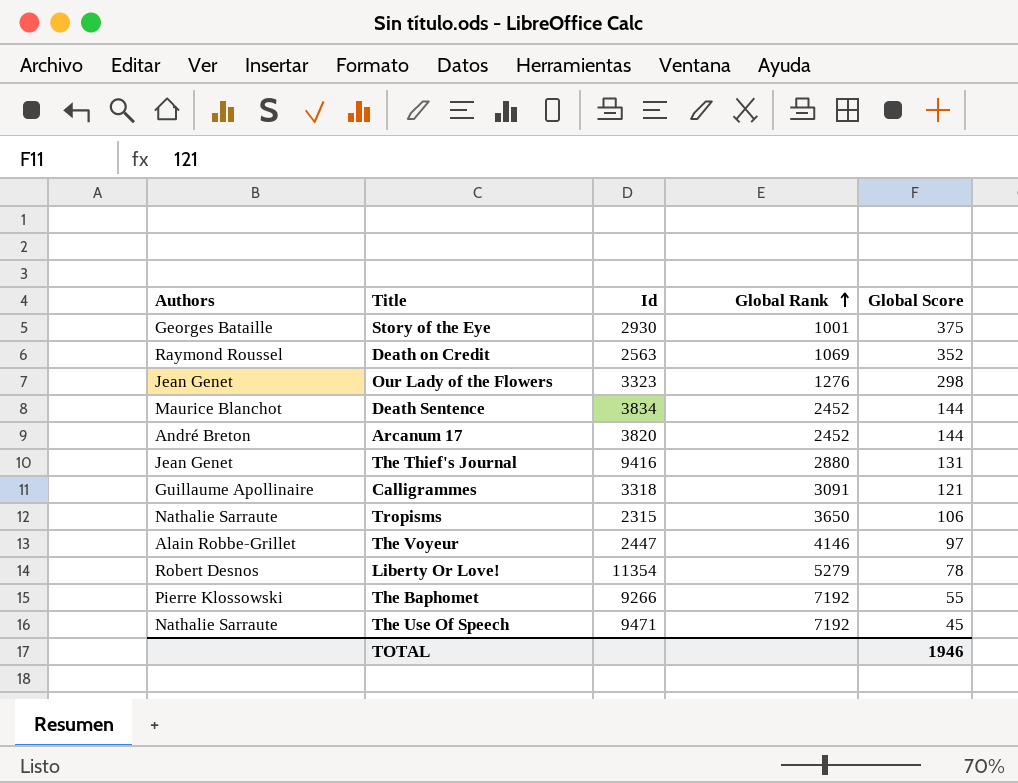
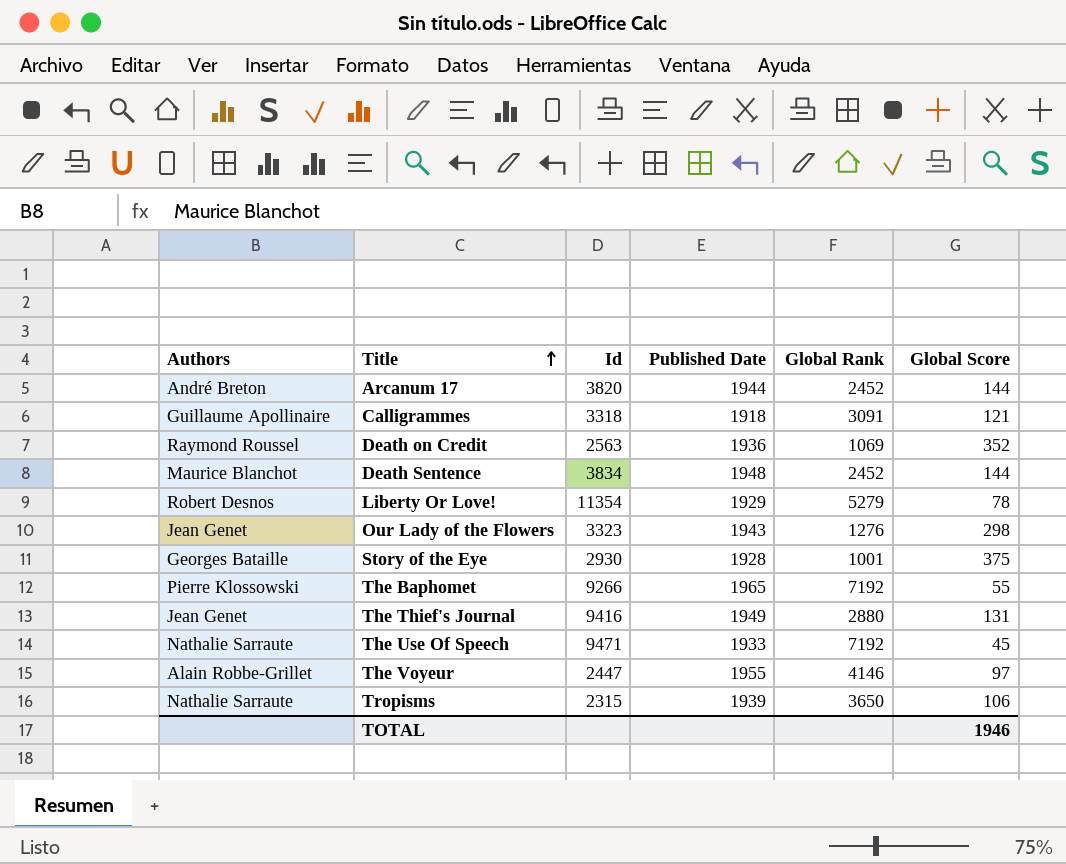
row order: Global Rank ascending -> Title ascending
column Published Date | position: none -> 4

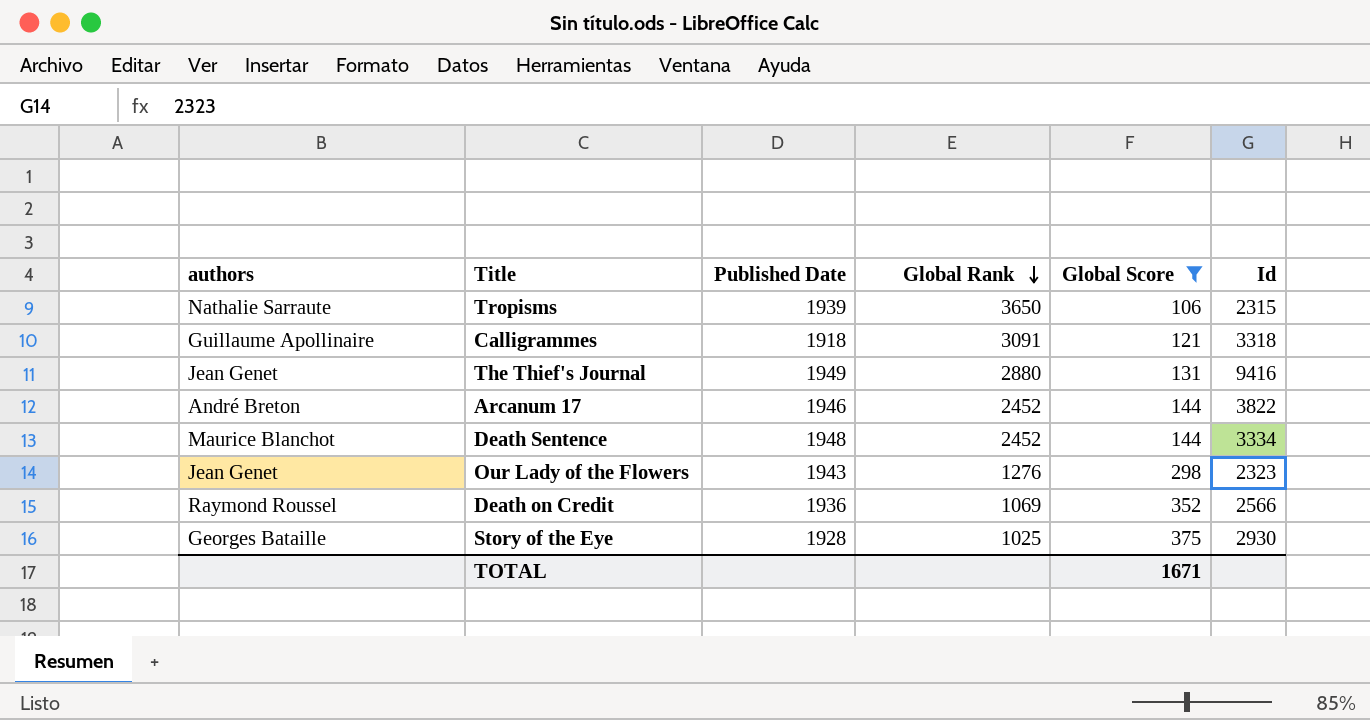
filter: none -> Global Score >= 106
row order: Title ascending -> Global Rank descending
column name: Authors -> authors
column Id | position: 3 -> 6
Arcanum 17 | Published Date: 1944 -> 1946
Arcanum 17 | Id: 3820 -> 3822
Death Sentence | Id: 3834 -> 3334
Our Lady of the Flowers | Id: 3323 -> 2323
Death on Credit | Id: 2563 -> 2566
Story of the Eye | Global Rank: 1001 -> 1025
TOTAL | Global Score: 1946 -> 1671

